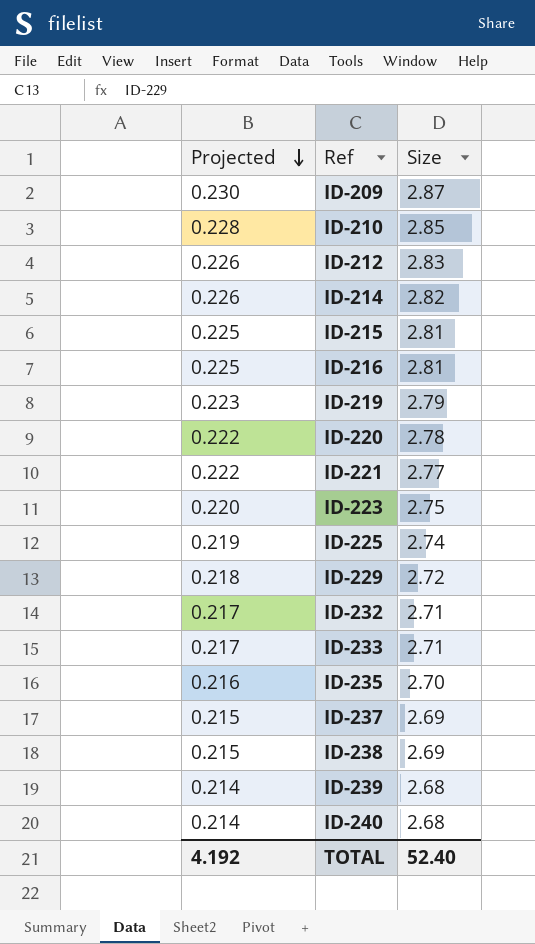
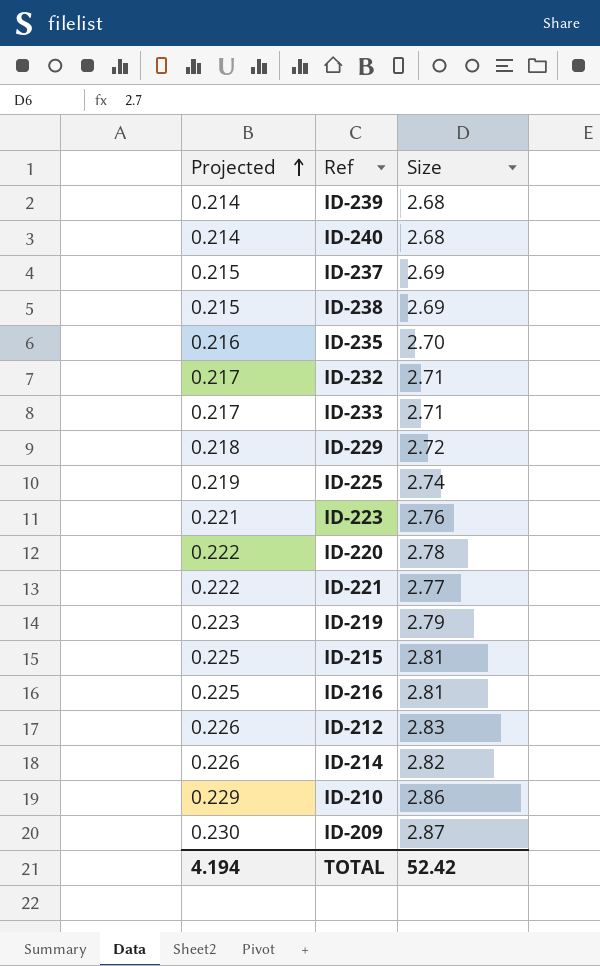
row order: Projected descending -> Projected ascending
ID-223 | Projected: 0.220 -> 0.221
ID-223 | Size: 2.75 -> 2.76
ID-210 | Projected: 0.228 -> 0.229
ID-210 | Size: 2.85 -> 2.86
TOTAL | Projected: 4.192 -> 4.194
TOTAL | Size: 52.40 -> 52.42

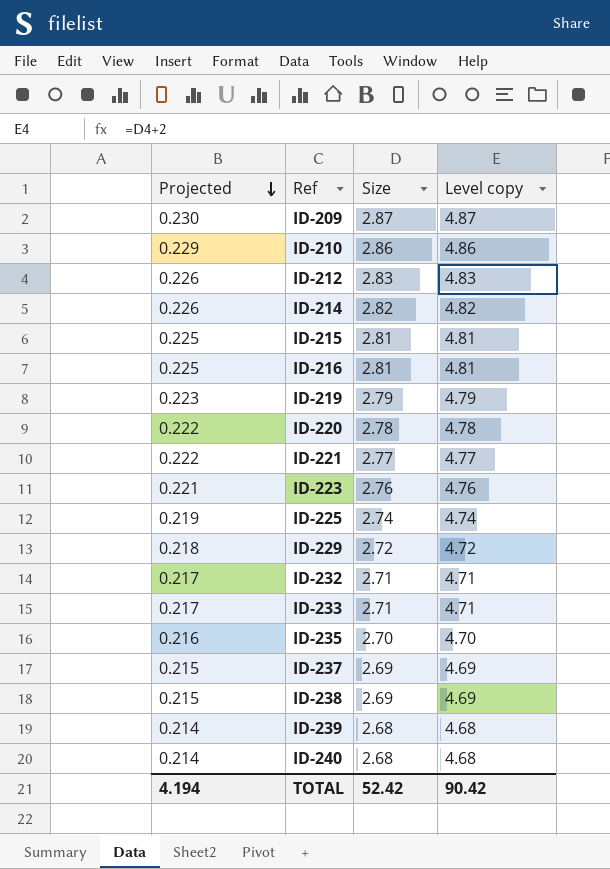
row order: Projected ascending -> Projected descending
column Level copy | formula: none -> [Size] + 2

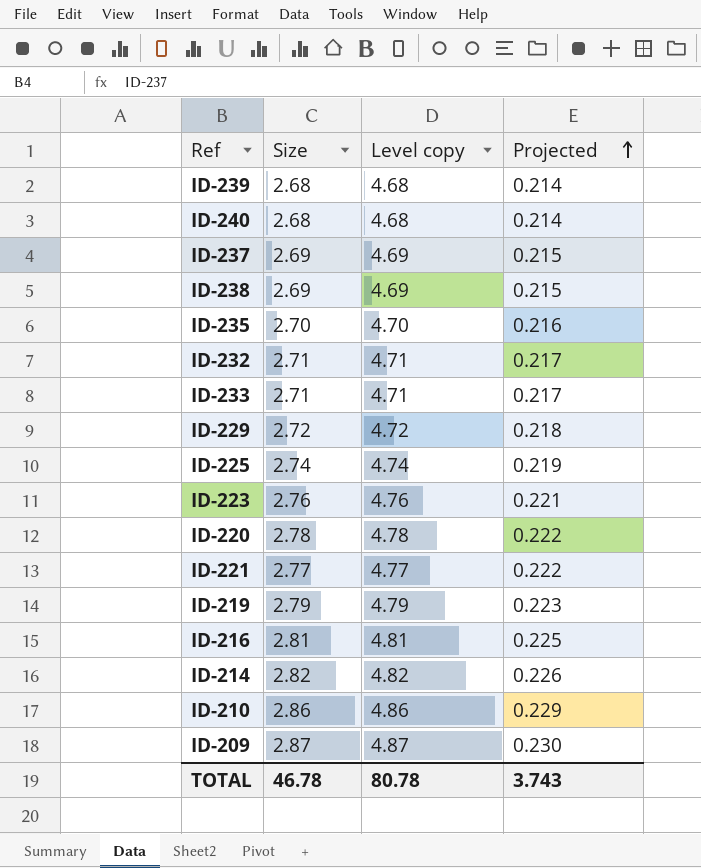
row order: Projected descending -> Projected ascending
column Projected | position: 1 -> 4
row ID-212: 0.226 | 2.83 | 4.83 -> none
row ID-215: 0.225 | 2.81 | 4.81 -> none
TOTAL | Size: 52.42 -> 46.78
TOTAL | Level copy: 90.42 -> 80.78
TOTAL | Projected: 4.194 -> 3.743

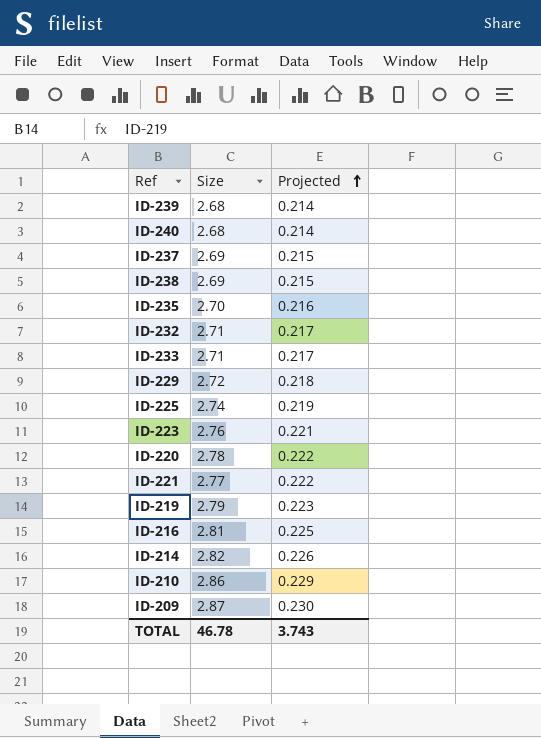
column Level copy | formula: [Size] + 2 -> none

